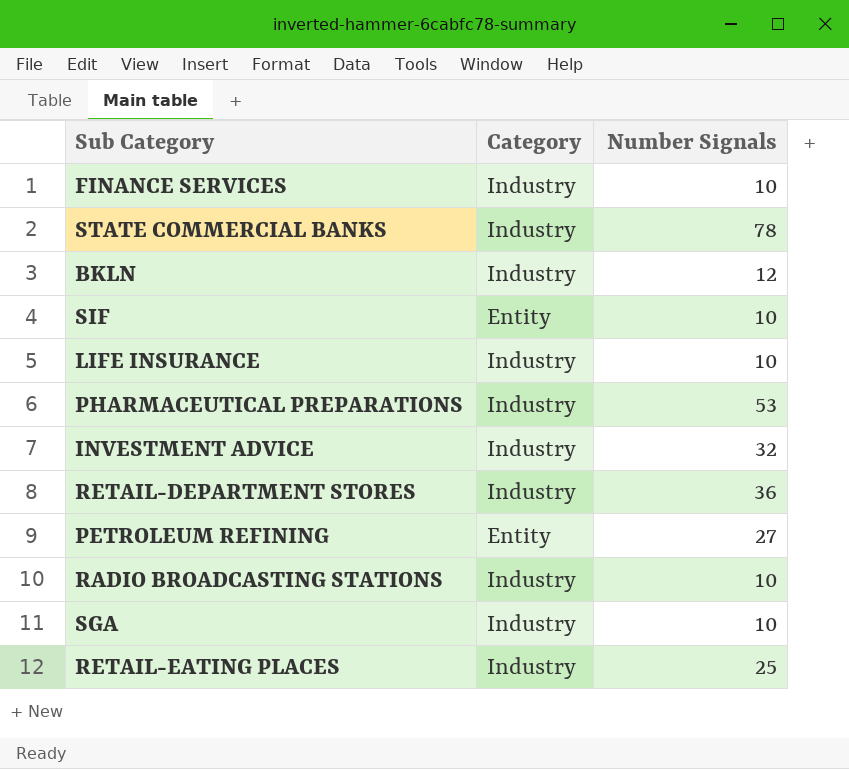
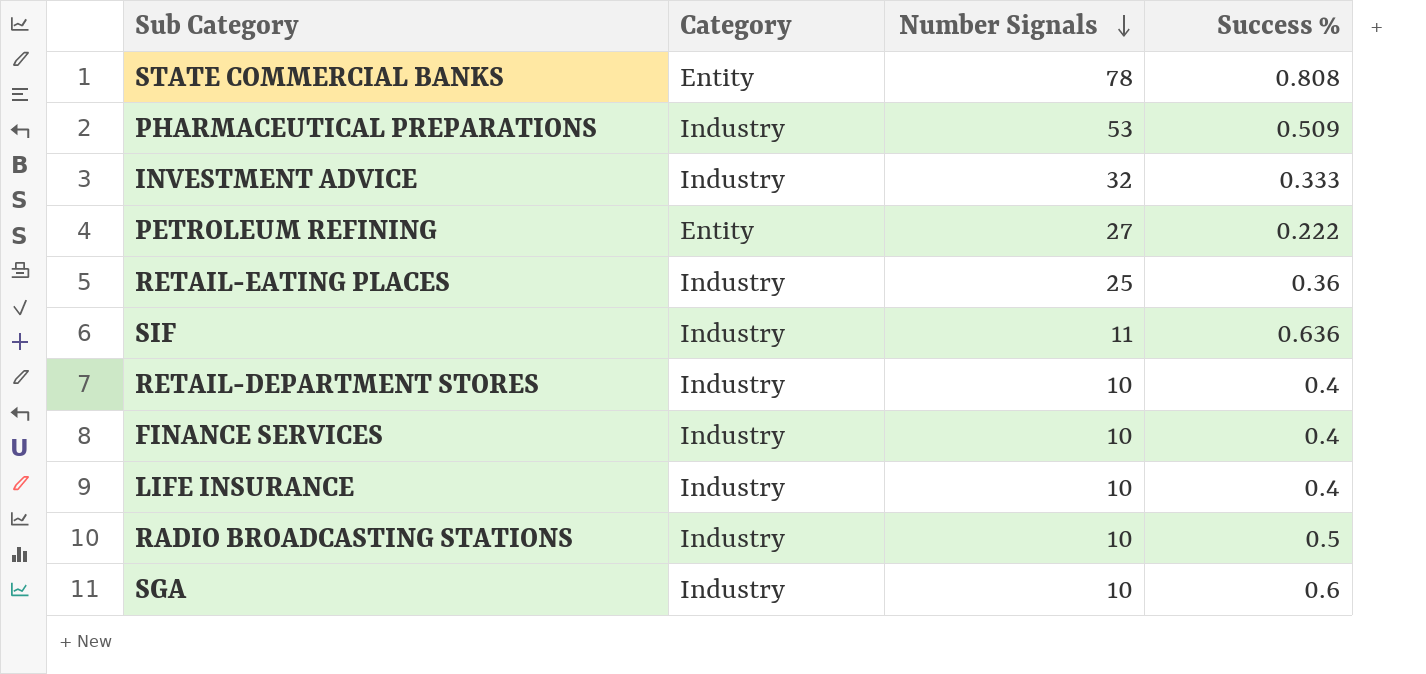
row order: none -> Number Signals descending
column Success % | position: none -> 4
row BKLN: Industry | 12 -> none
STATE COMMERCIAL BANKS | Category: Industry -> Entity
SIF | Category: Entity -> Industry
SIF | Number Signals: 10 -> 11
RETAIL-DEPARTMENT STORES | Number Signals: 36 -> 10

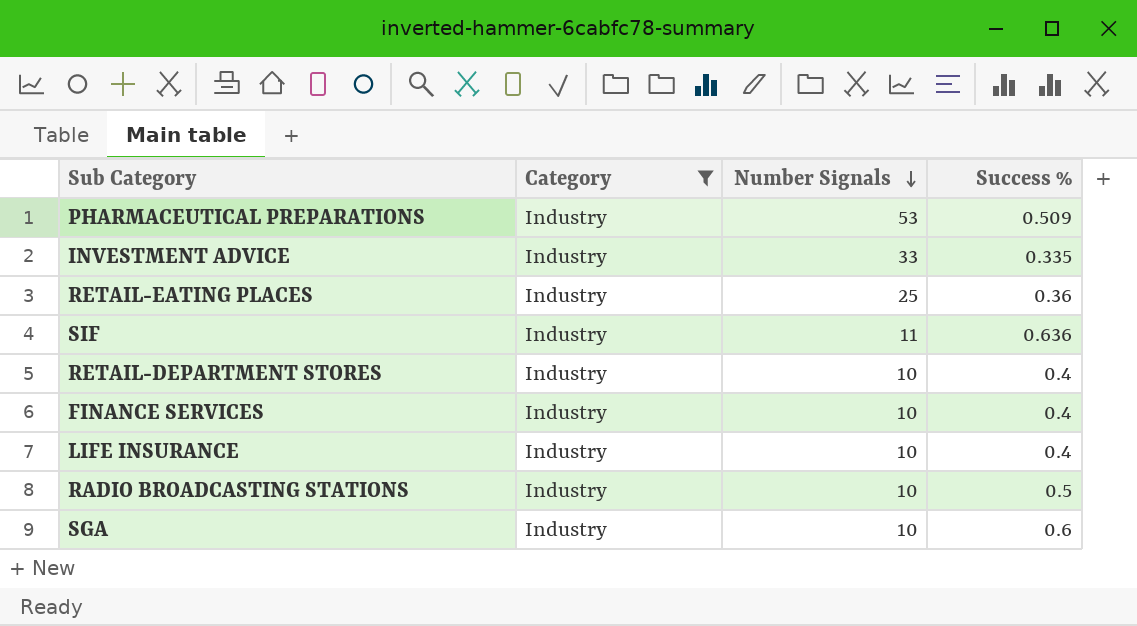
filter: none -> Category = Industry
INVESTMENT ADVICE | Number Signals: 32 -> 33
INVESTMENT ADVICE | Success %: 0.333 -> 0.335

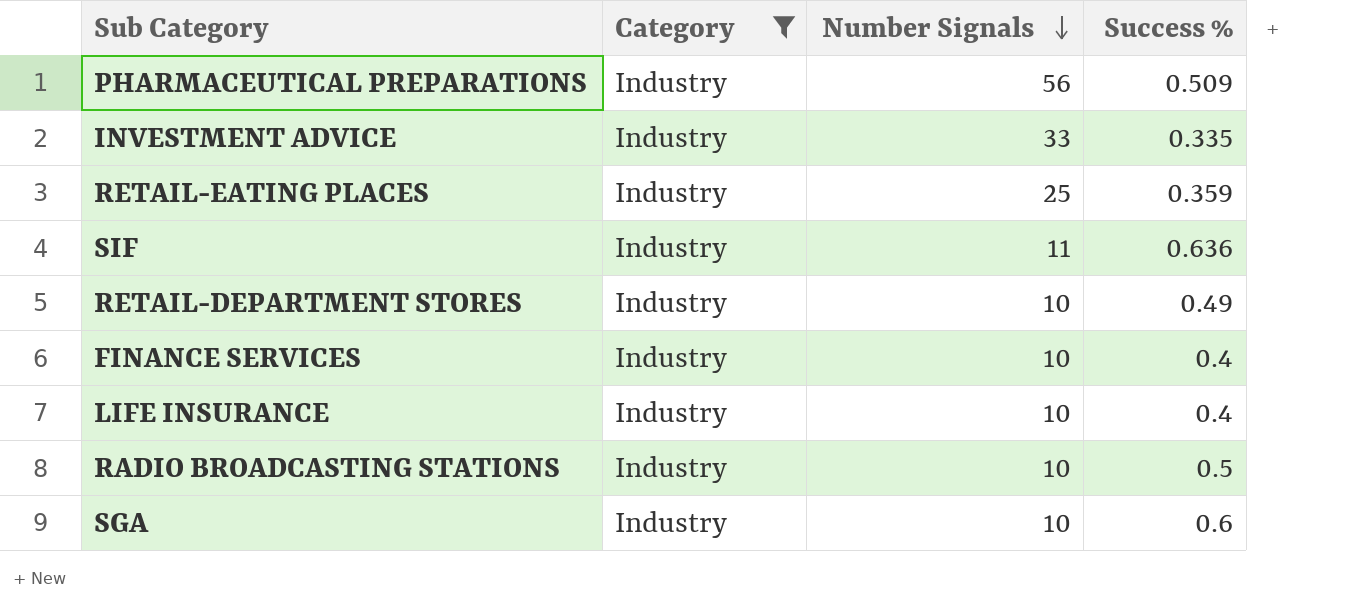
PHARMACEUTICAL PREPARATIONS | Number Signals: 53 -> 56
RETAIL-EATING PLACES | Success %: 0.36 -> 0.359
RETAIL-DEPARTMENT STORES | Success %: 0.4 -> 0.49

